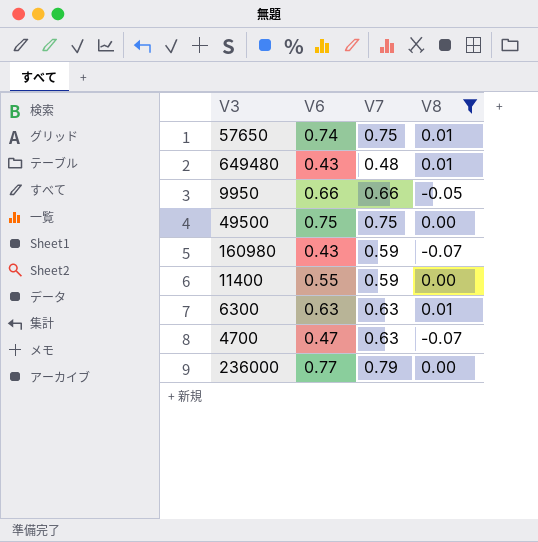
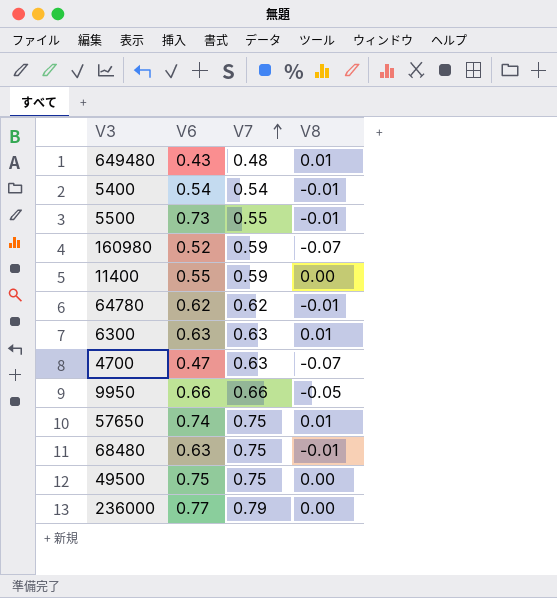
filter: V8 != -0.01 -> none
row order: none -> V7 ascending
160980 | V6: 0.43 -> 0.52

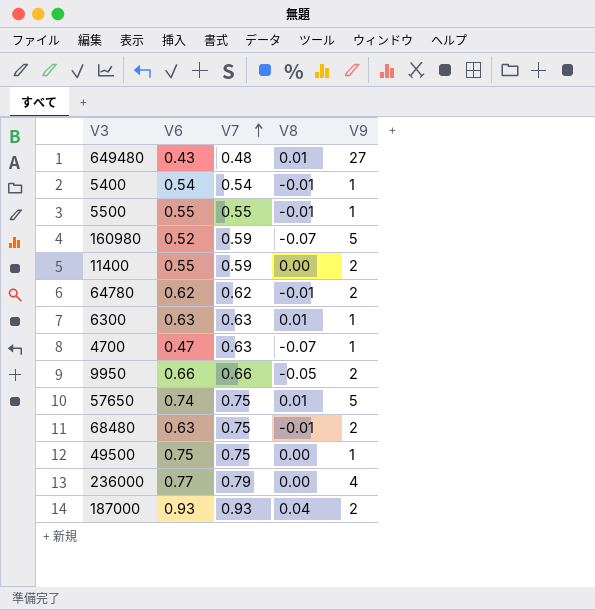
column V9 | position: none -> 5
5500 | V6: 0.73 -> 0.55
row 187000: none -> 0.93 | 0.93 | 0.04 | 2

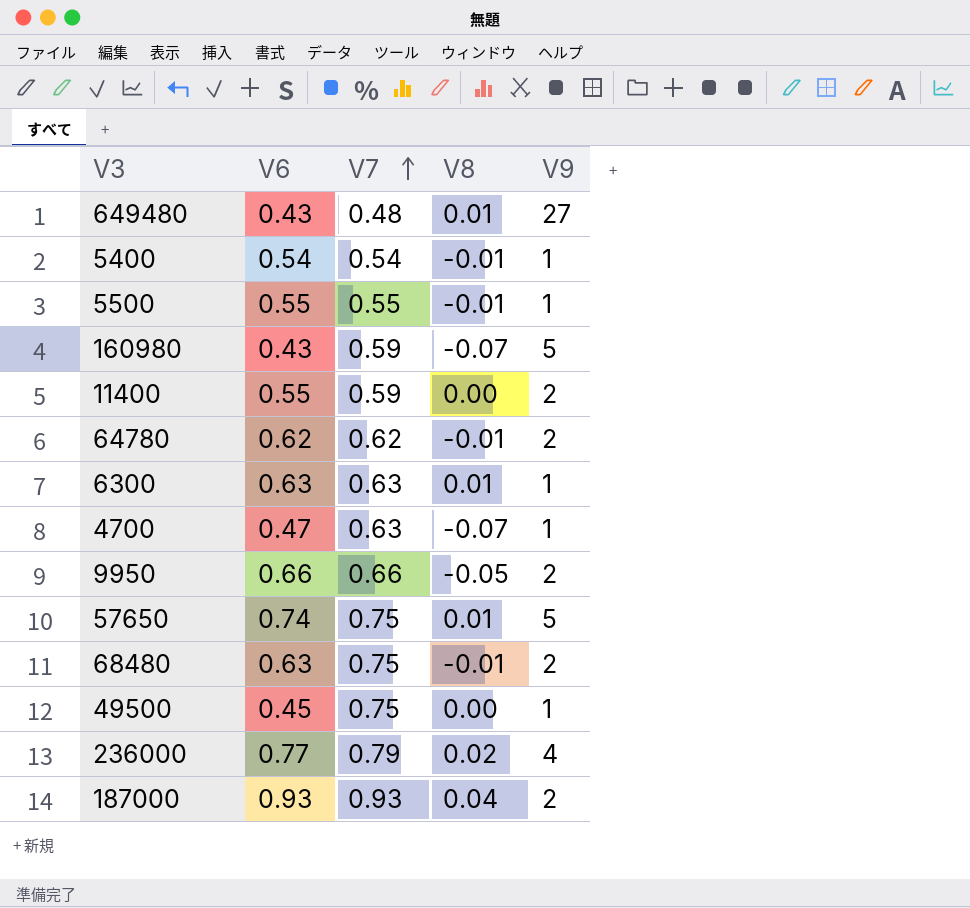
160980 | V6: 0.52 -> 0.43
49500 | V6: 0.75 -> 0.45
236000 | V8: 0.00 -> 0.02

